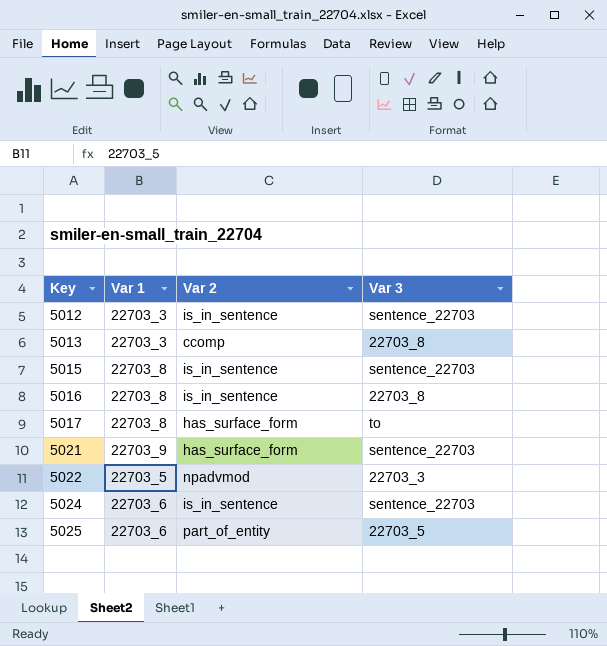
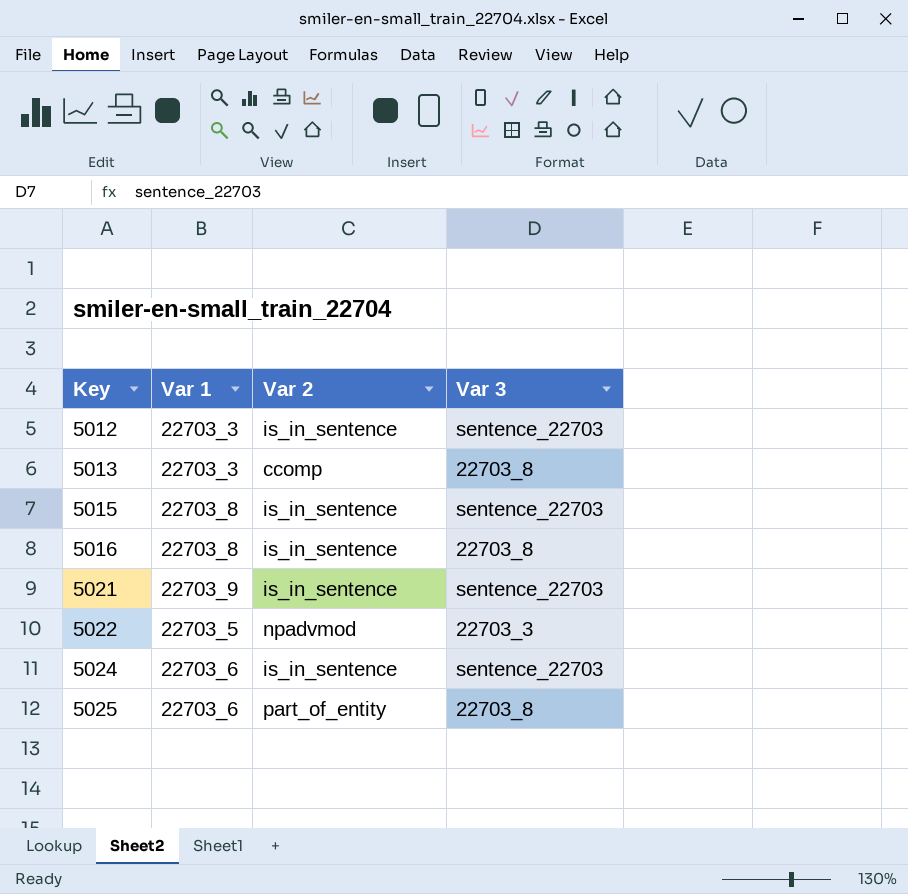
row 5017: 22703_8 | has_surface_form | to -> none
5021 | Var 2: has_surface_form -> is_in_sentence
5025 | Var 3: 22703_5 -> 22703_8

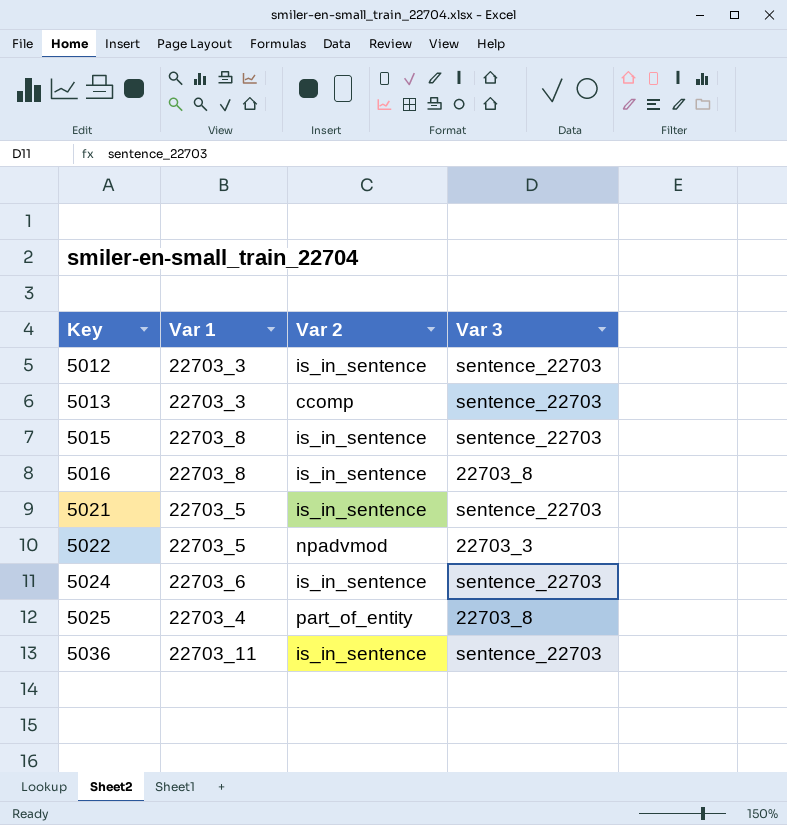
5013 | Var 3: 22703_8 -> sentence_22703
5021 | Var 1: 22703_9 -> 22703_5
5025 | Var 1: 22703_6 -> 22703_4
row 5036: none -> 22703_11 | is_in_sentence | sentence_22703

